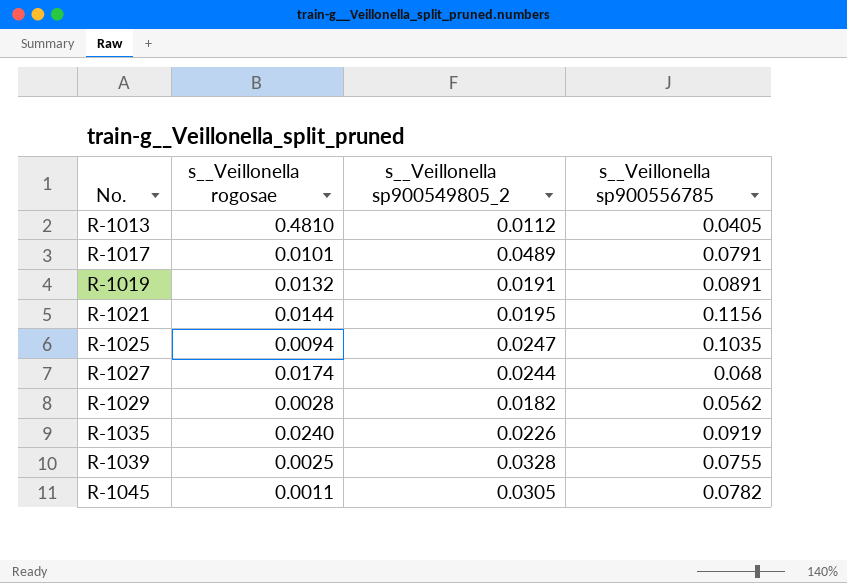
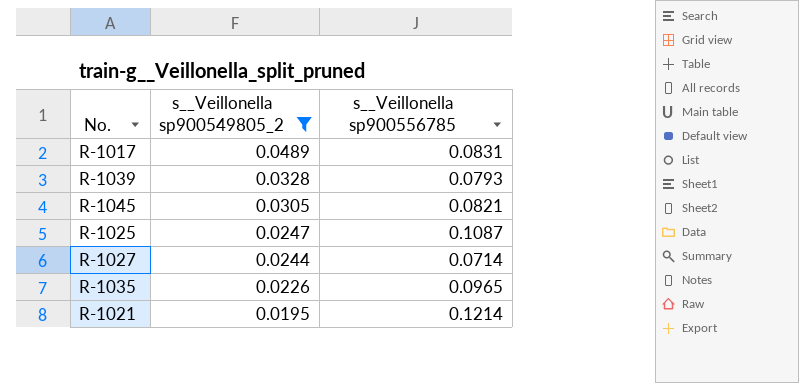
filter: none -> s__Veillonella sp900549805_2 >= 0.0195
row order: No. ascending -> s__Veillonella sp900549805_2 descending
column s__Veillonella rogosae | position: 2 -> none
R-1017 | s__Veillonella sp900556785: 0.0791 -> 0.0831
R-1039 | s__Veillonella sp900556785: 0.0755 -> 0.0793
R-1045 | s__Veillonella sp900556785: 0.0782 -> 0.0821
R-1025 | s__Veillonella sp900556785: 0.1035 -> 0.1087
R-1027 | s__Veillonella sp900556785: 0.068 -> 0.0714
R-1035 | s__Veillonella sp900556785: 0.0919 -> 0.0965
R-1021 | s__Veillonella sp900556785: 0.1156 -> 0.1214

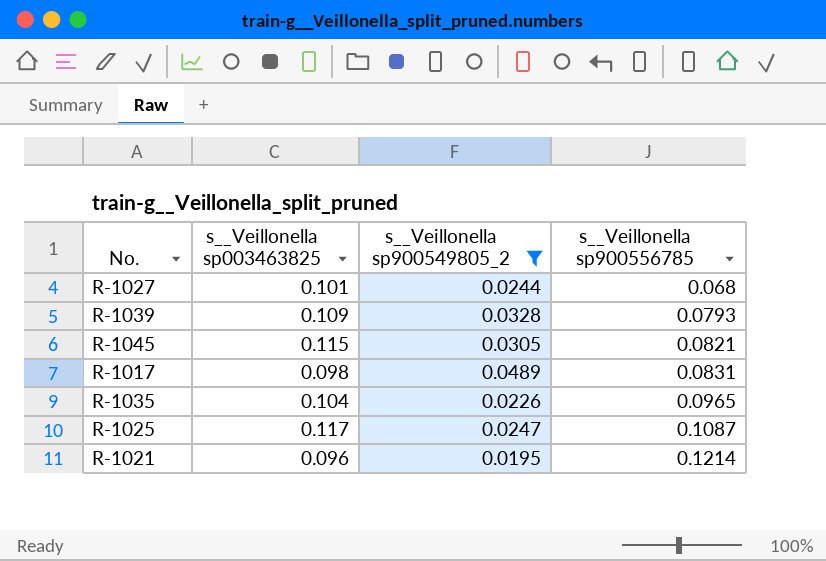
row order: s__Veillonella sp900549805_2 descending -> s__Veillonella sp900556785 ascending
column s__Veillonella sp003463825 | position: none -> 2
R-1027 | s__Veillonella sp900556785: 0.0714 -> 0.068

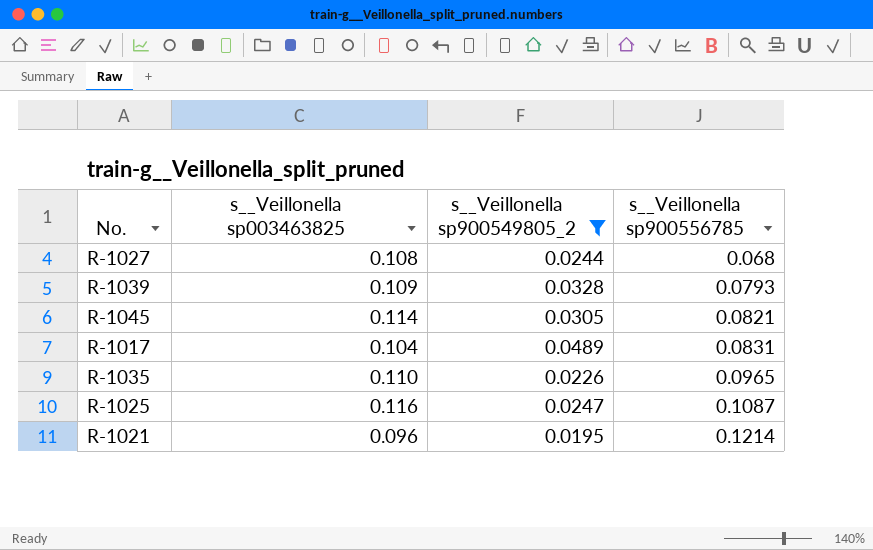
R-1027 | s__Veillonella sp003463825: 0.101 -> 0.108
R-1045 | s__Veillonella sp003463825: 0.115 -> 0.114
R-1017 | s__Veillonella sp003463825: 0.098 -> 0.104
R-1035 | s__Veillonella sp003463825: 0.104 -> 0.110
R-1025 | s__Veillonella sp003463825: 0.117 -> 0.116

